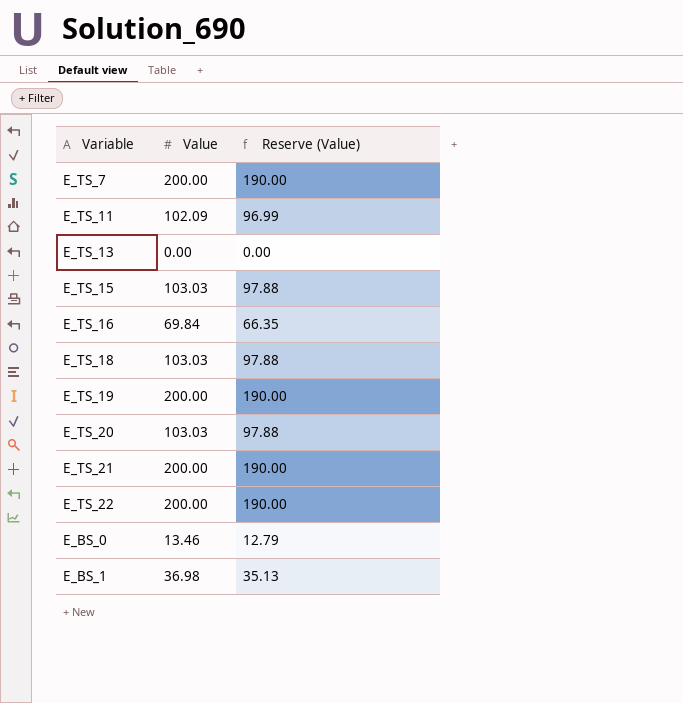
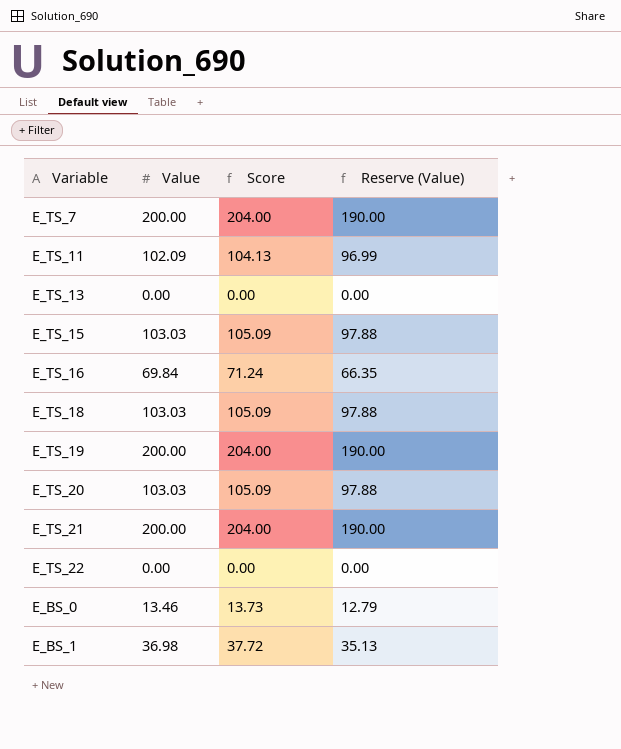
column Score | formula: none -> [Value] * 1.02
E_TS_22 | Value: 200.00 -> 0.00
E_TS_22 | Reserve (Value): 190.00 -> 0.00

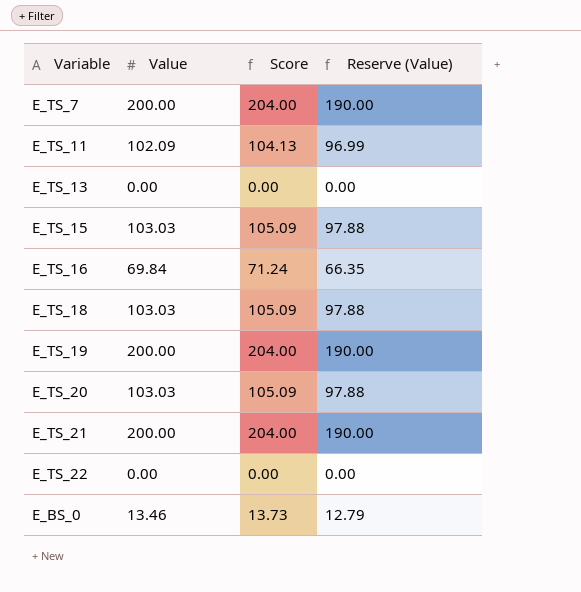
row E_BS_1: 36.98 | 37.72 | 35.13 -> none

